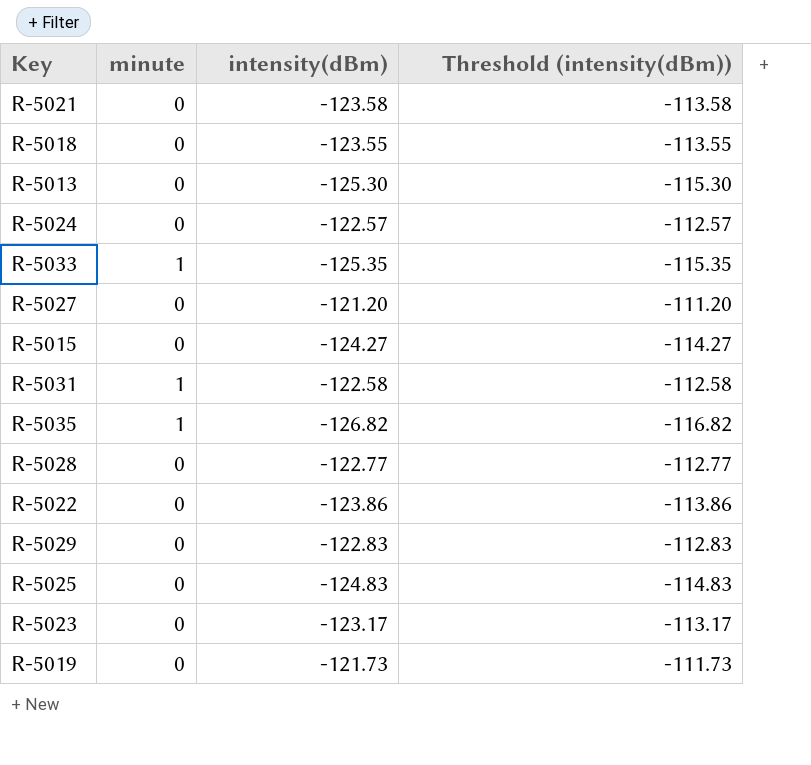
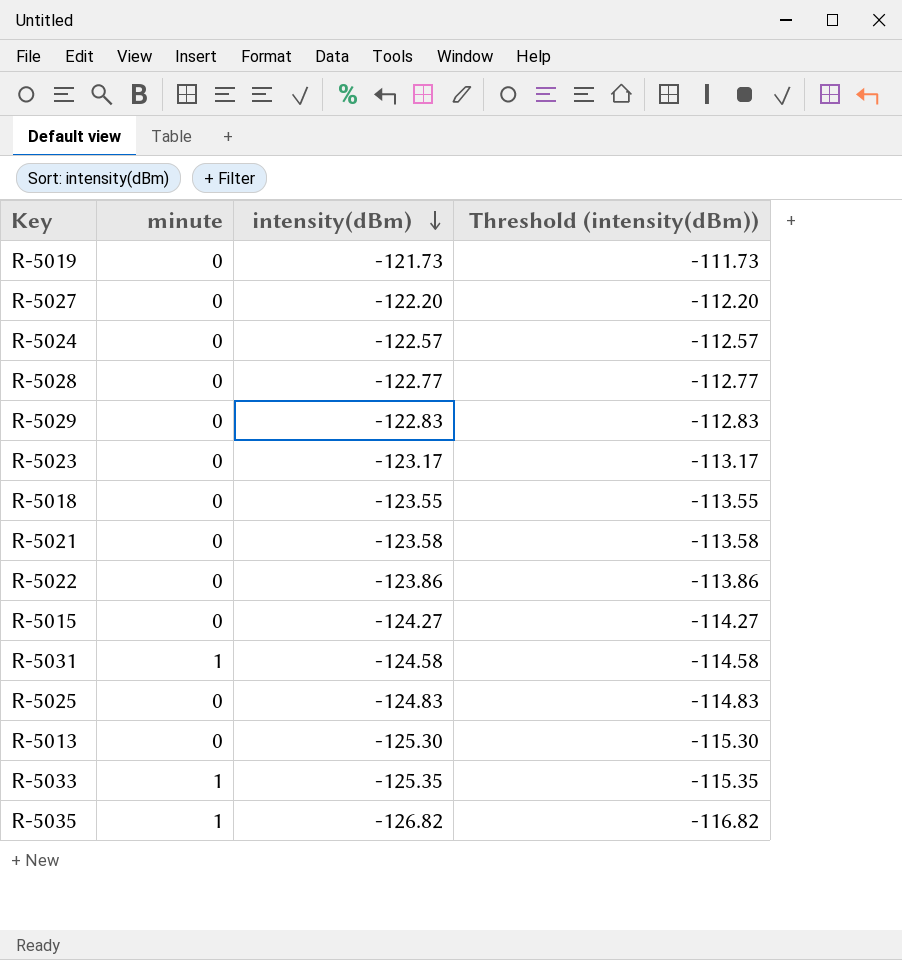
row order: none -> intensity(dBm) descending
R-5027 | intensity(dBm): -121.20 -> -122.20
R-5027 | Threshold (intensity(dBm)): -111.20 -> -112.20
R-5031 | intensity(dBm): -122.58 -> -124.58
R-5031 | Threshold (intensity(dBm)): -112.58 -> -114.58

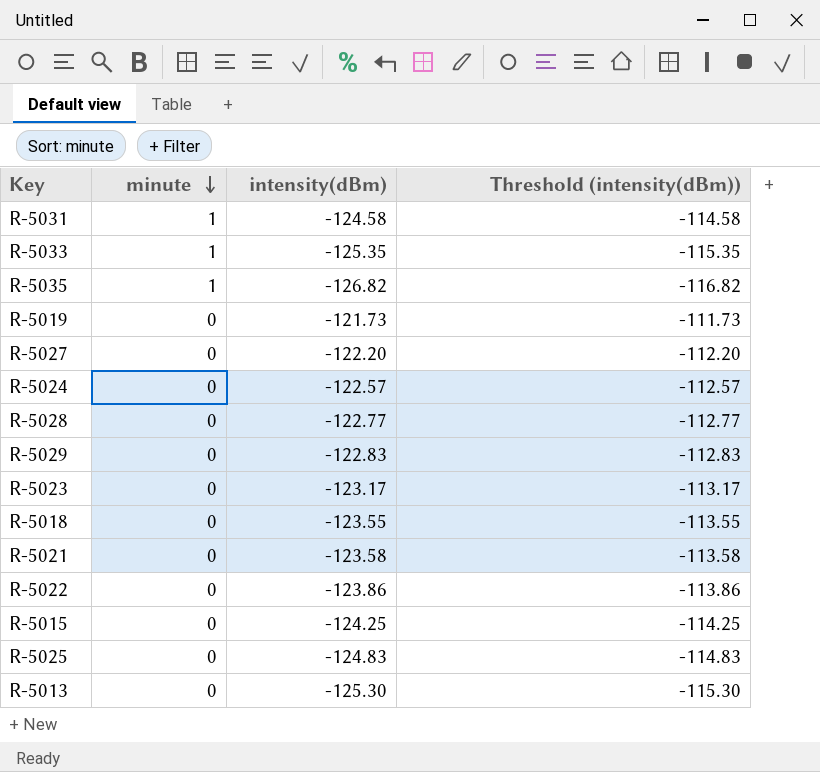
row order: intensity(dBm) descending -> minute descending
R-5015 | intensity(dBm): -124.27 -> -124.25
R-5015 | Threshold (intensity(dBm)): -114.27 -> -114.25

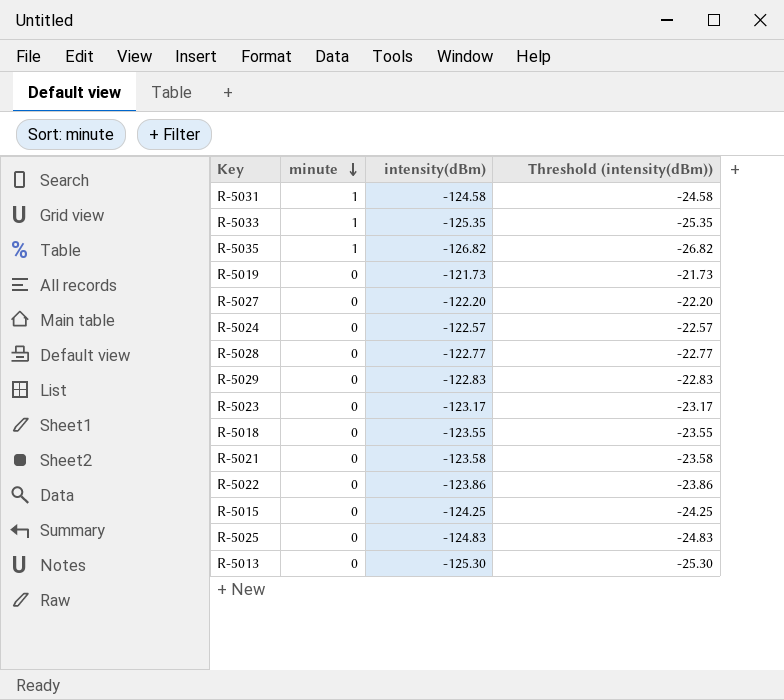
column Threshold (intensity(dBm)) | formula: [intensity(dBm)] + 10 -> [intensity(dBm)] + 100

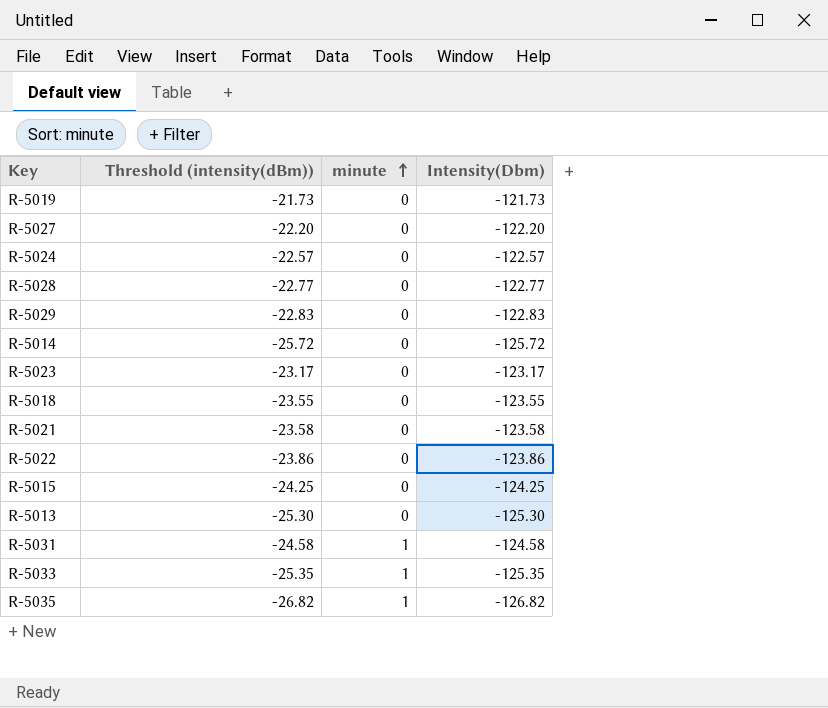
row order: minute descending -> minute ascending
column Threshold (intensity(dBm)) | position: 4 -> 2
column name: intensity(dBm) -> Intensity(Dbm)
row R-5025: 0 | -124.83 | -24.83 -> none
row R-5014: none -> -25.72 | 0 | -125.72

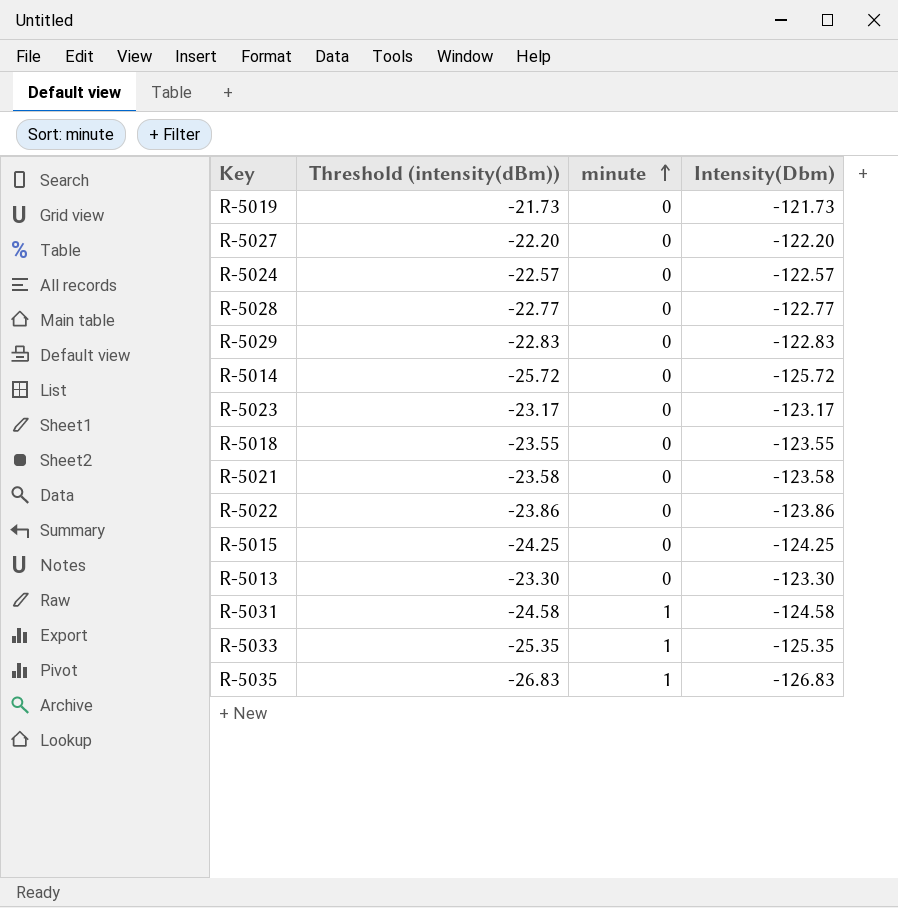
R-5013 | Threshold (intensity(dBm)): -25.30 -> -23.30
R-5013 | Intensity(Dbm): -125.30 -> -123.30
R-5035 | Threshold (intensity(dBm)): -26.82 -> -26.83
R-5035 | Intensity(Dbm): -126.82 -> -126.83

